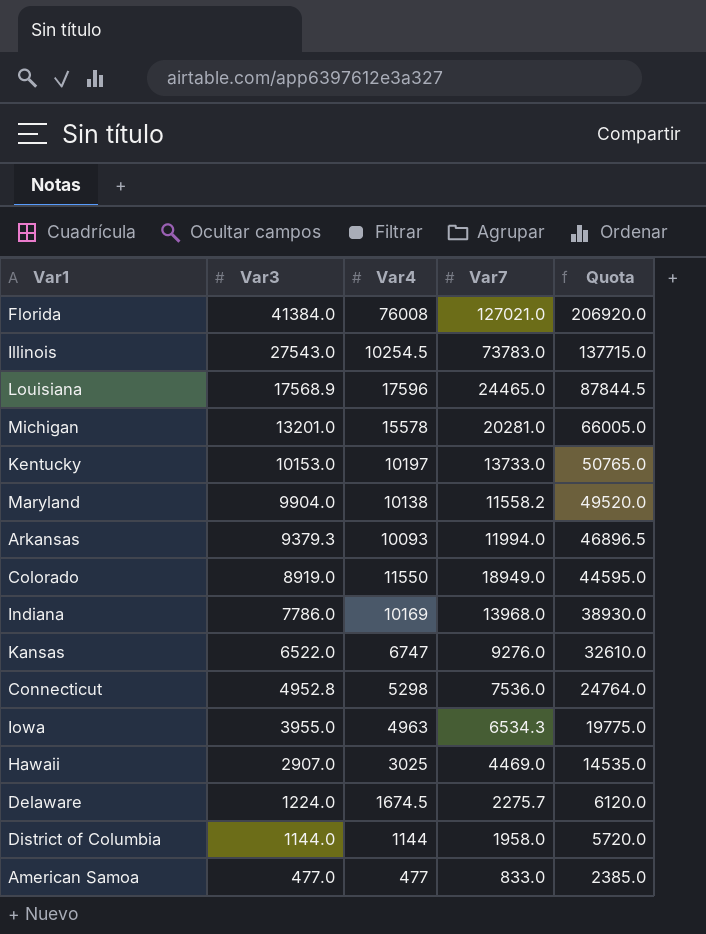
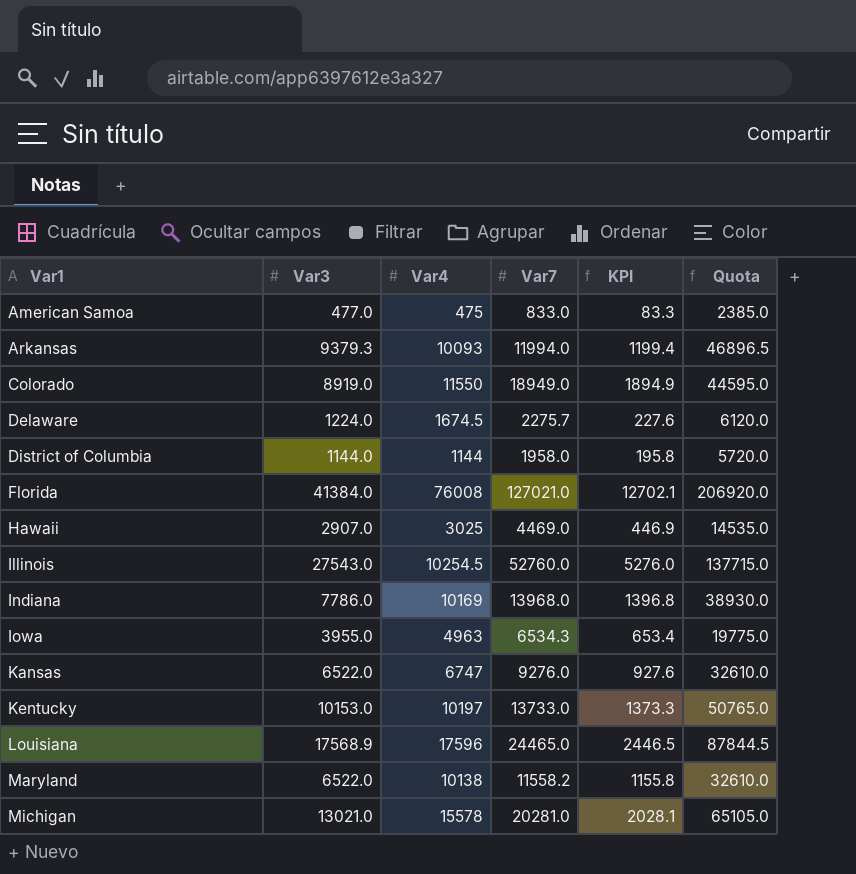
row order: Var3 descending -> Var1 ascending
column KPI | formula: none -> [Var7] * 0.1
row Connecticut: 4952.8 | 5298 | 7536.0 | 24764.0 -> none
American Samoa | Var4: 477 -> 475
Illinois | Var7: 73783.0 -> 52760.0
Maryland | Var3: 9904.0 -> 6522.0
Maryland | Quota: 49520.0 -> 32610.0
Michigan | Var3: 13201.0 -> 13021.0
Michigan | Quota: 66005.0 -> 65105.0

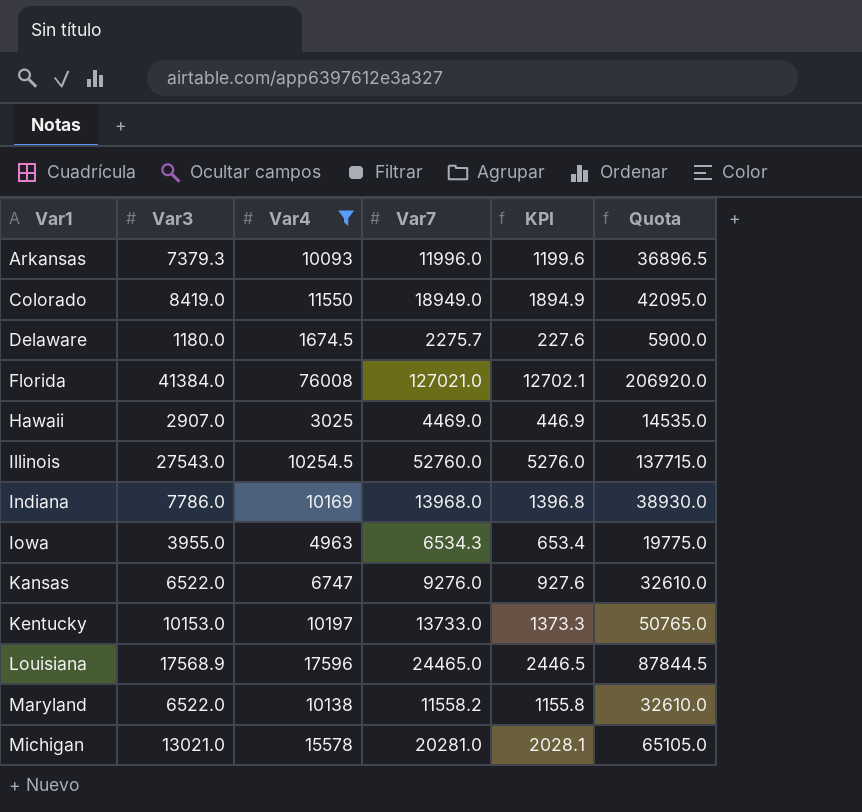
filter: none -> Var4 >= 1674.5
Arkansas | Var3: 9379.3 -> 7379.3
Arkansas | Var7: 11994.0 -> 11996.0
Arkansas | KPI: 1199.4 -> 1199.6
Arkansas | Quota: 46896.5 -> 36896.5
Colorado | Var3: 8919.0 -> 8419.0
Colorado | Quota: 44595.0 -> 42095.0
Delaware | Var3: 1224.0 -> 1180.0
Delaware | Quota: 6120.0 -> 5900.0

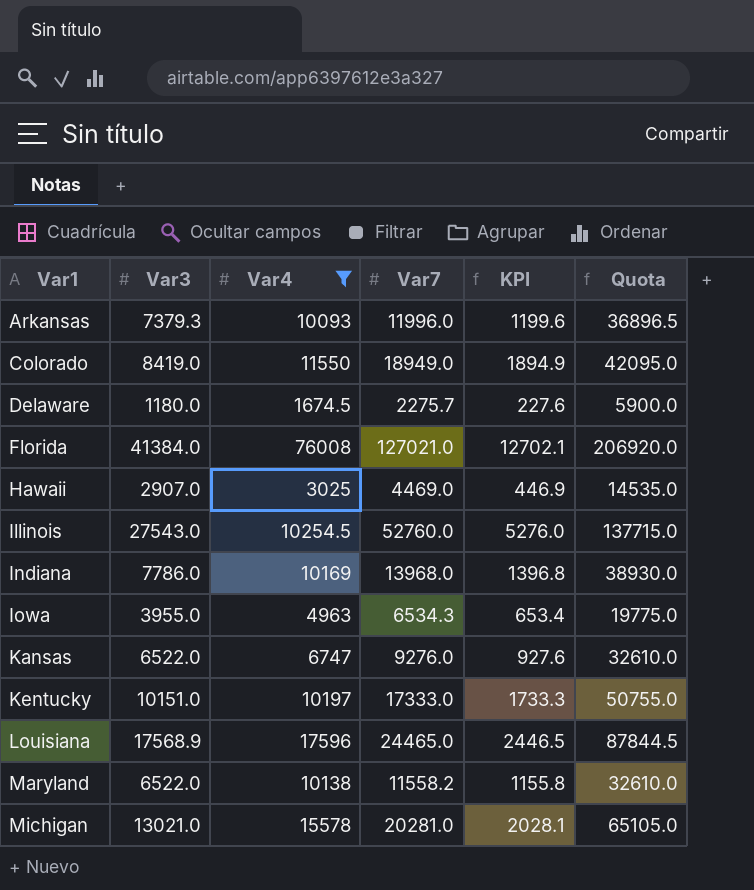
Kentucky | Var3: 10153.0 -> 10151.0
Kentucky | Var7: 13733.0 -> 17333.0
Kentucky | KPI: 1373.3 -> 1733.3
Kentucky | Quota: 50765.0 -> 50755.0

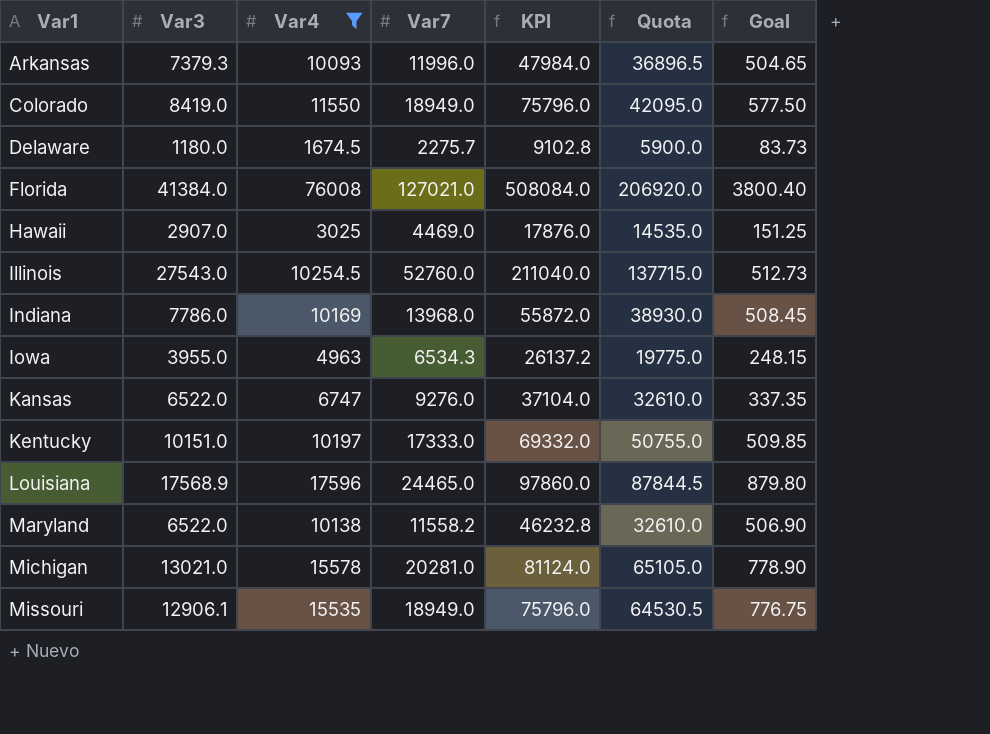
column KPI | formula: [Var7] * 0.1 -> [Var7] * 4
column Goal | formula: none -> [Var4] * 0.05
row Missouri: none -> 12906.1 | 15535 | 18949.0 | 75796.0 | 64530.5 | 776.75

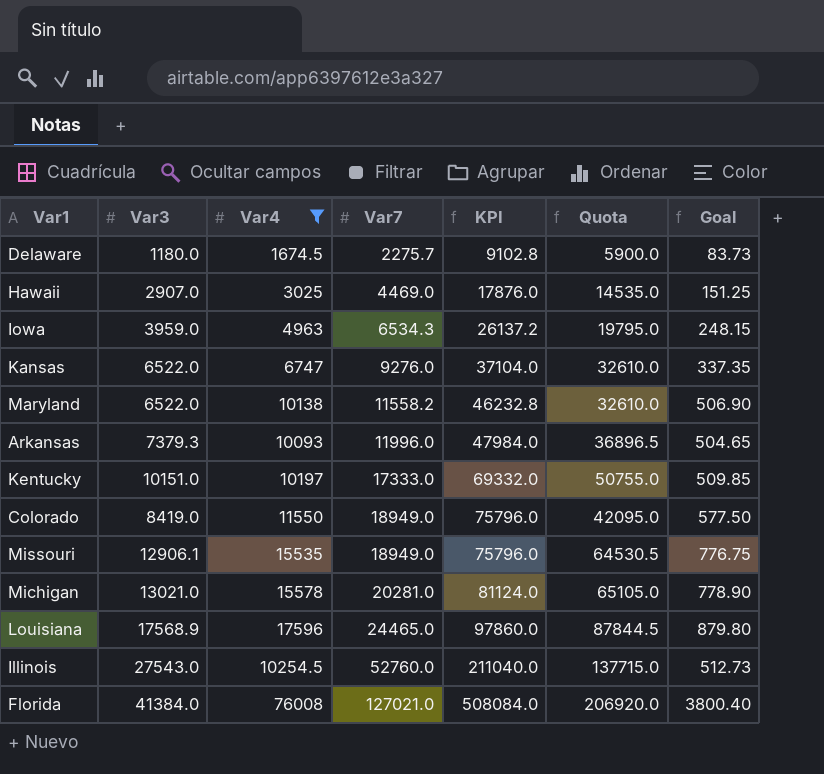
row order: Var1 ascending -> Var7 ascending
row Indiana: 7786.0 | 10169 | 13968.0 | 55872.0 | 38930.0 | 508.45 -> none
Iowa | Var3: 3955.0 -> 3959.0
Iowa | Quota: 19775.0 -> 19795.0

